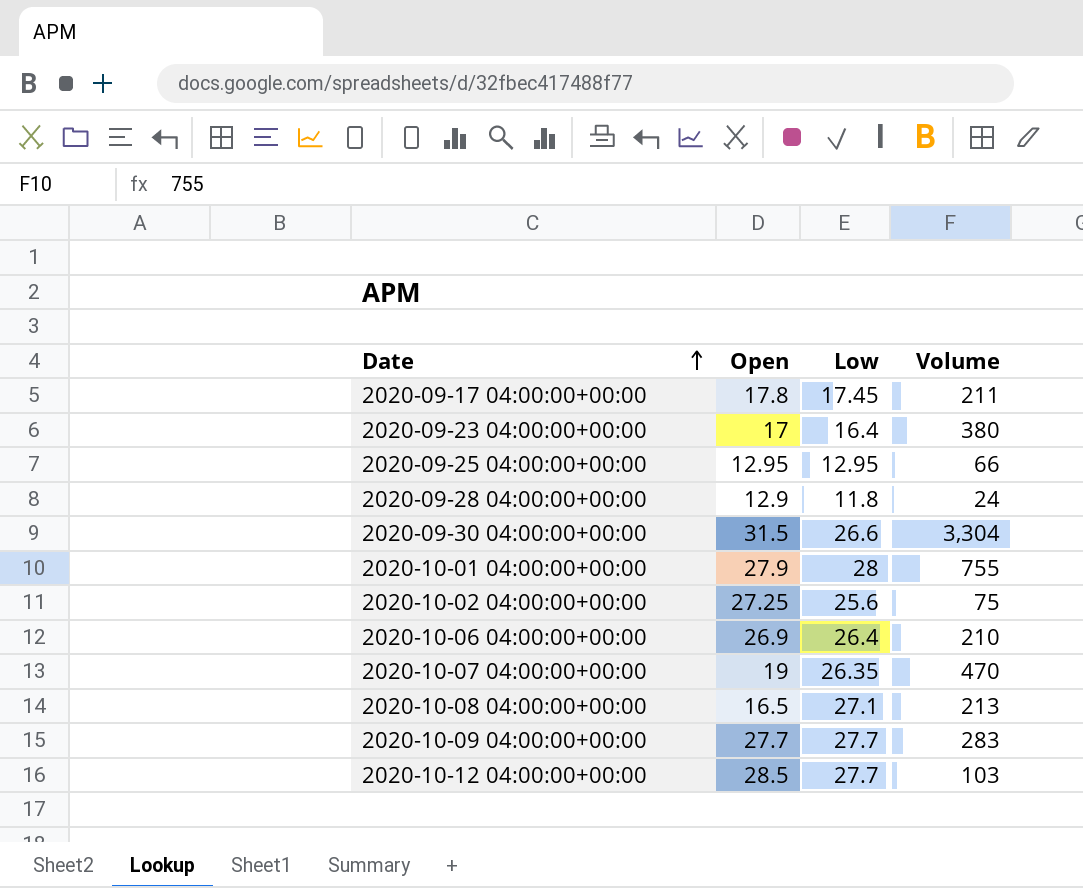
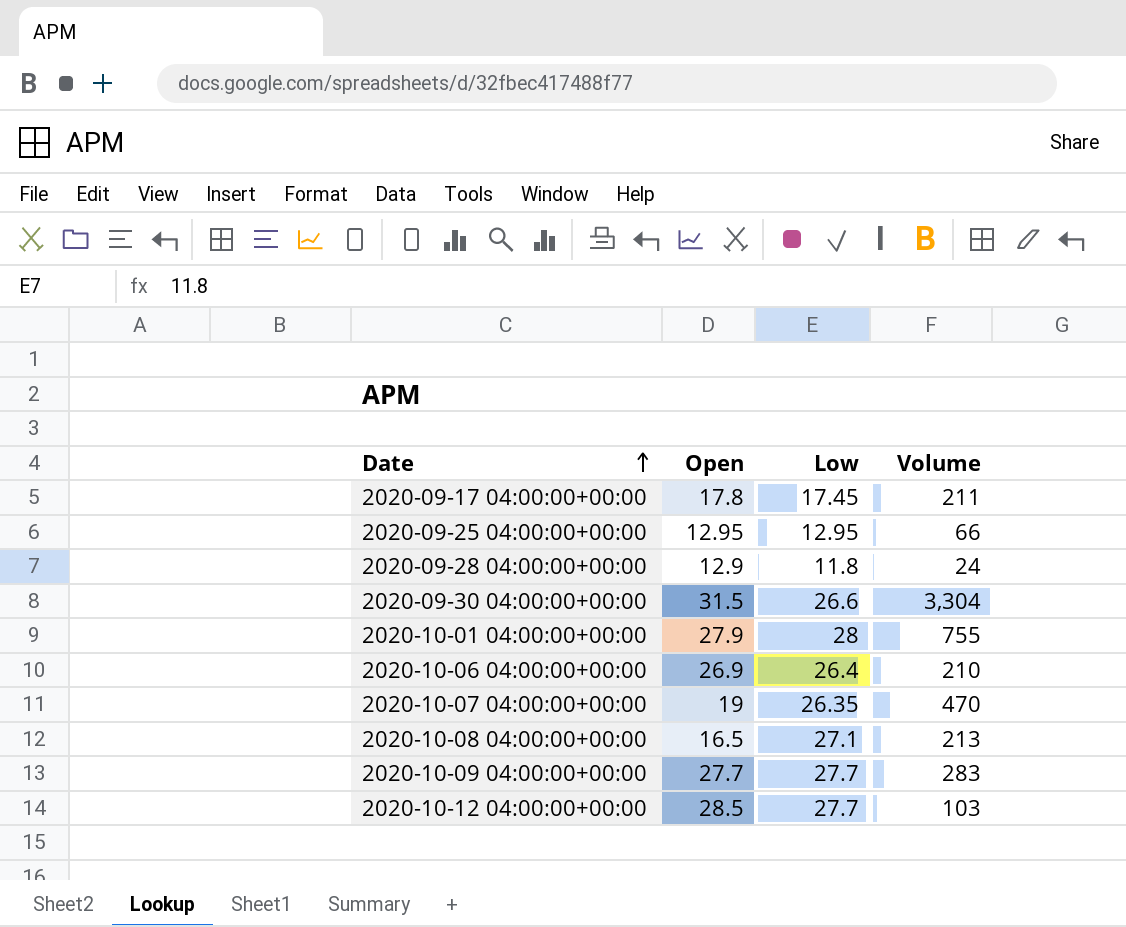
row 2020-09-23 04:00:00+00:00: 17 | 16.4 | 380 -> none
row 2020-10-02 04:00:00+00:00: 27.25 | 25.6 | 75 -> none

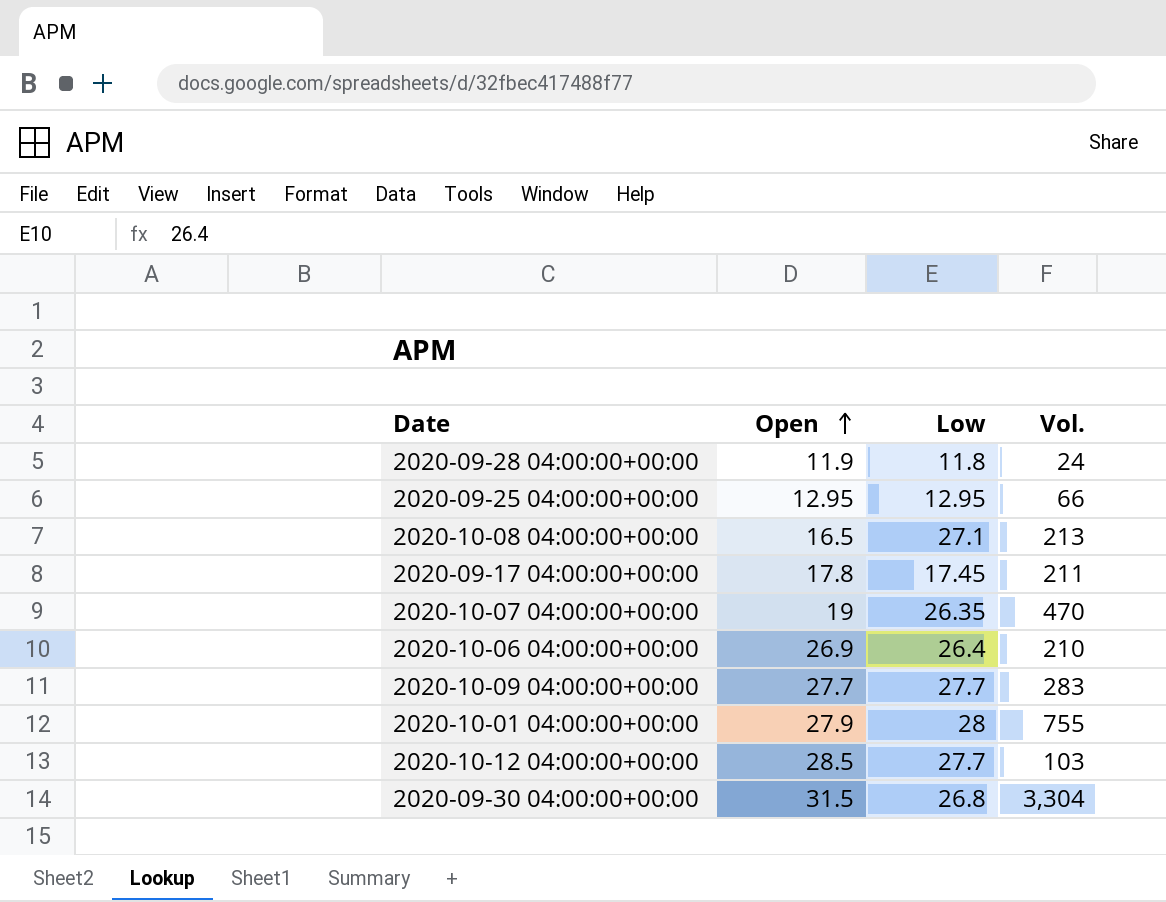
row order: Date ascending -> Open ascending
column name: Volume -> Vol.
2020-09-28 04:00:00+00:00 | Open: 12.9 -> 11.9
2020-09-30 04:00:00+00:00 | Low: 26.6 -> 26.8

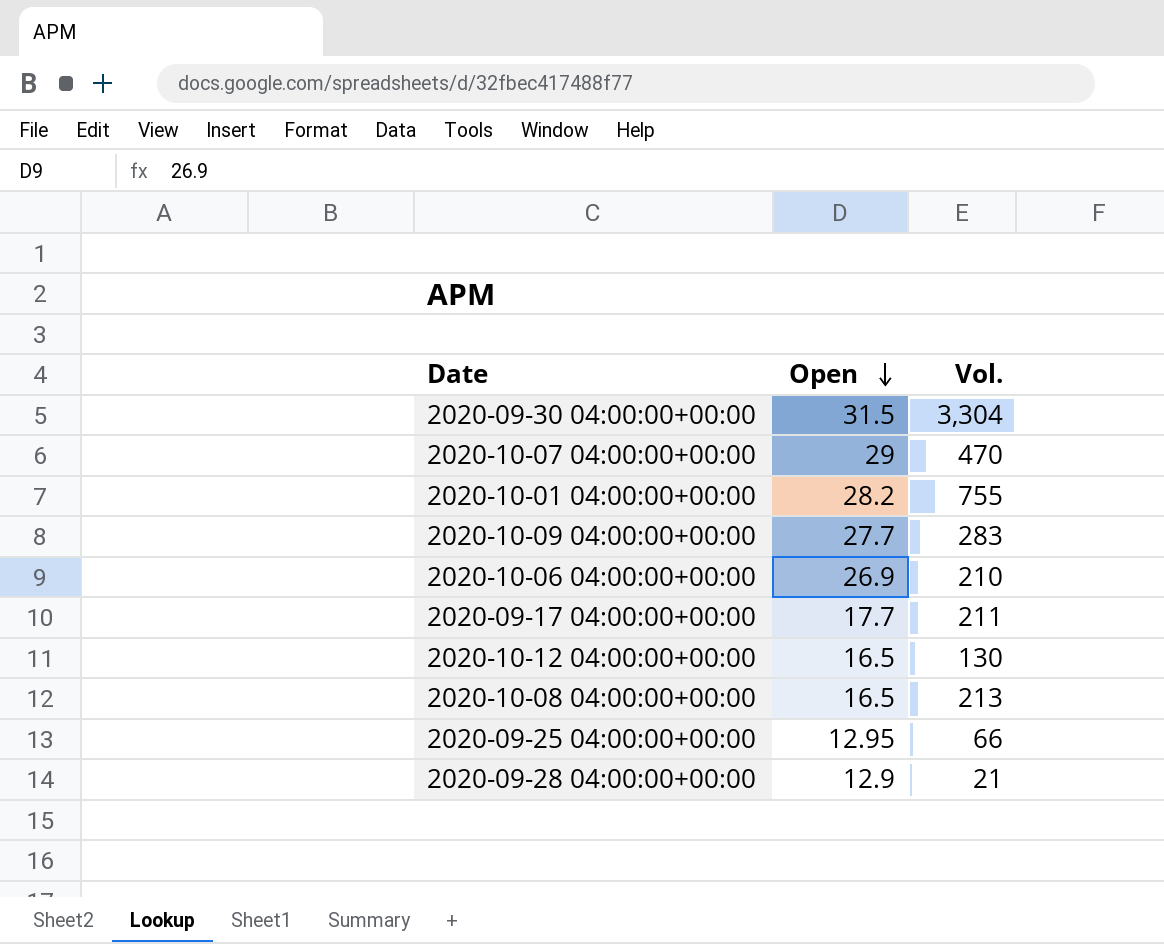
row order: Open ascending -> Open descending
column Low | position: 3 -> none
2020-10-07 04:00:00+00:00 | Open: 19 -> 29
2020-10-01 04:00:00+00:00 | Open: 27.9 -> 28.2
2020-09-17 04:00:00+00:00 | Open: 17.8 -> 17.7
2020-10-12 04:00:00+00:00 | Open: 28.5 -> 16.5
2020-10-12 04:00:00+00:00 | Vol.: 103 -> 130
2020-09-28 04:00:00+00:00 | Open: 11.9 -> 12.9
2020-09-28 04:00:00+00:00 | Vol.: 24 -> 21

